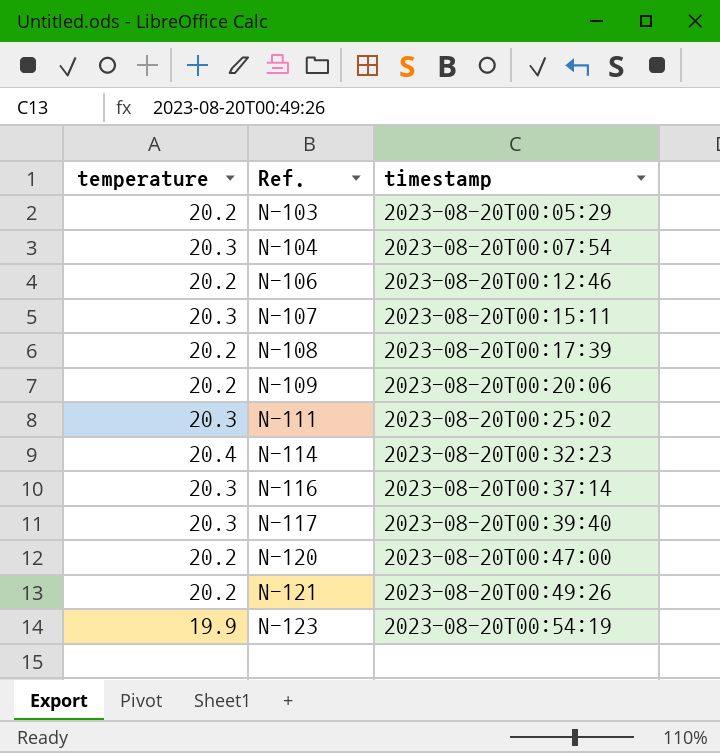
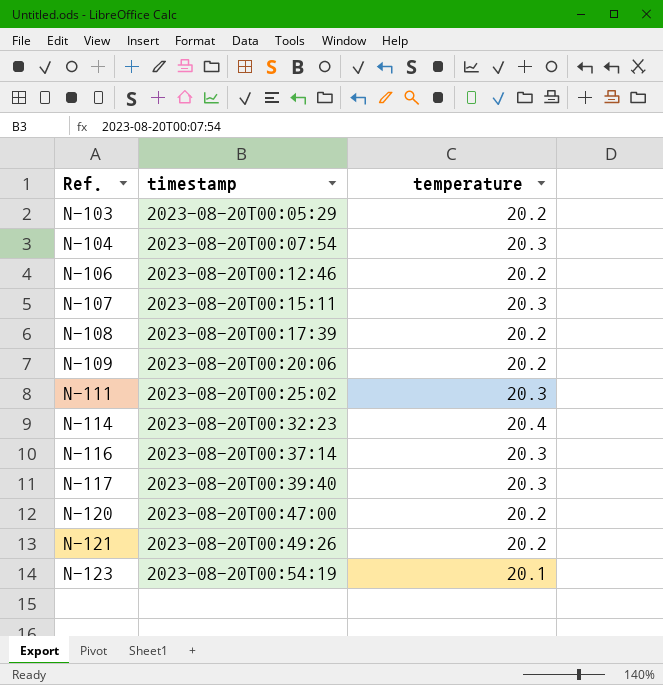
column temperature | position: 1 -> 3
N-123 | temperature: 19.9 -> 20.1

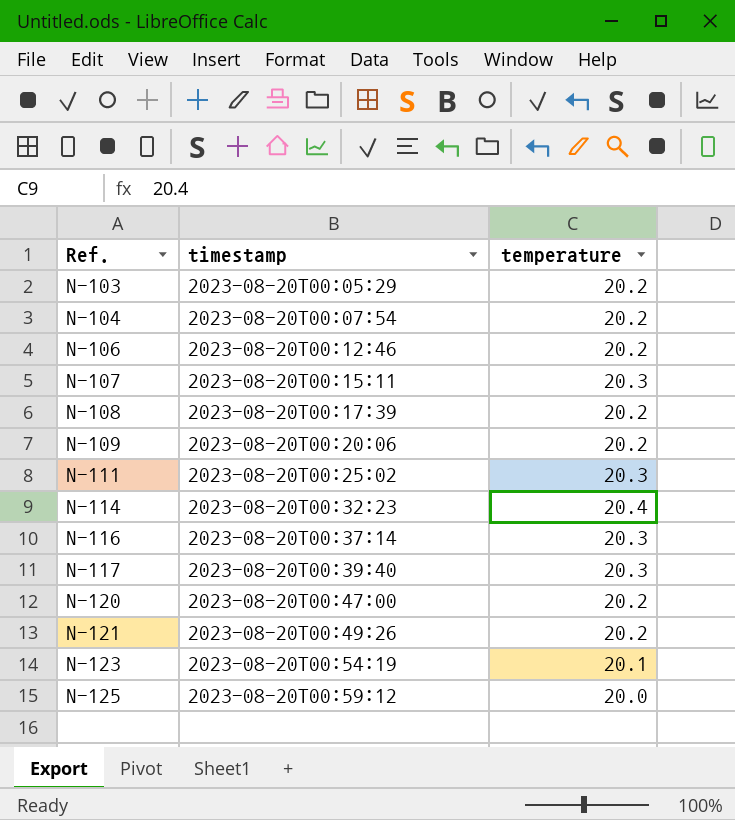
N-104 | temperature: 20.3 -> 20.2
row N-125: none -> 2023-08-20T00:59:12 | 20.0

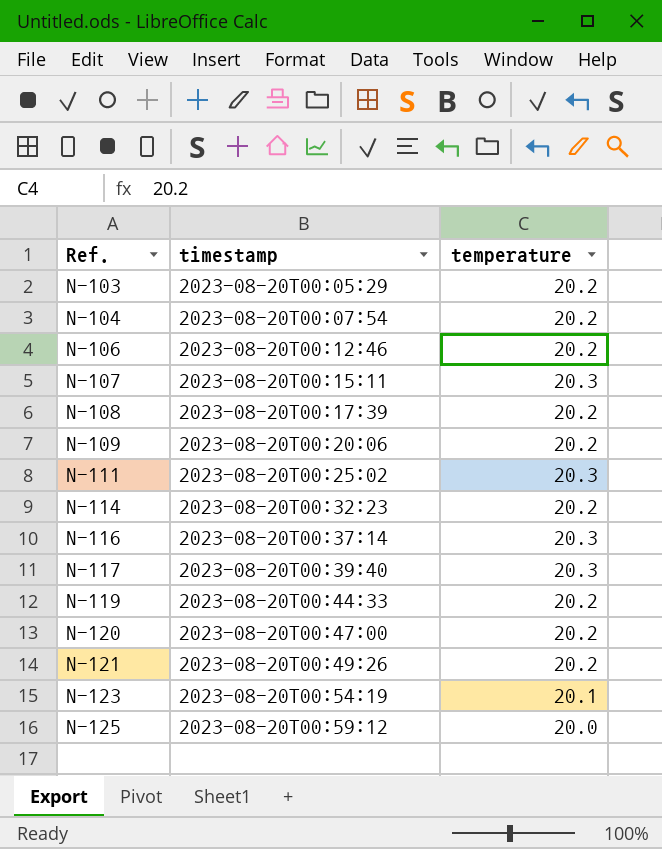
N-114 | temperature: 20.4 -> 20.2
row N-119: none -> 2023-08-20T00:44:33 | 20.2

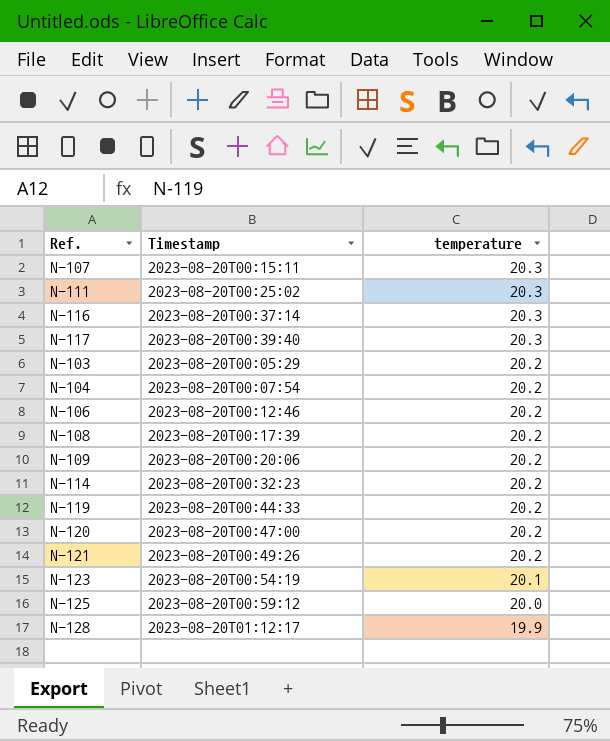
row order: Ref. ascending -> temperature descending
column name: timestamp -> Timestamp
row N-128: none -> 2023-08-20T01:12:17 | 19.9

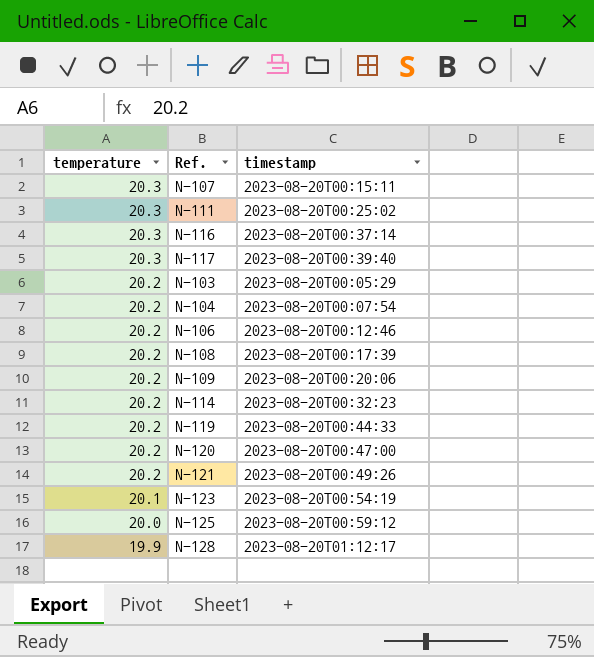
column temperature | position: 3 -> 1
column name: Timestamp -> timestamp

